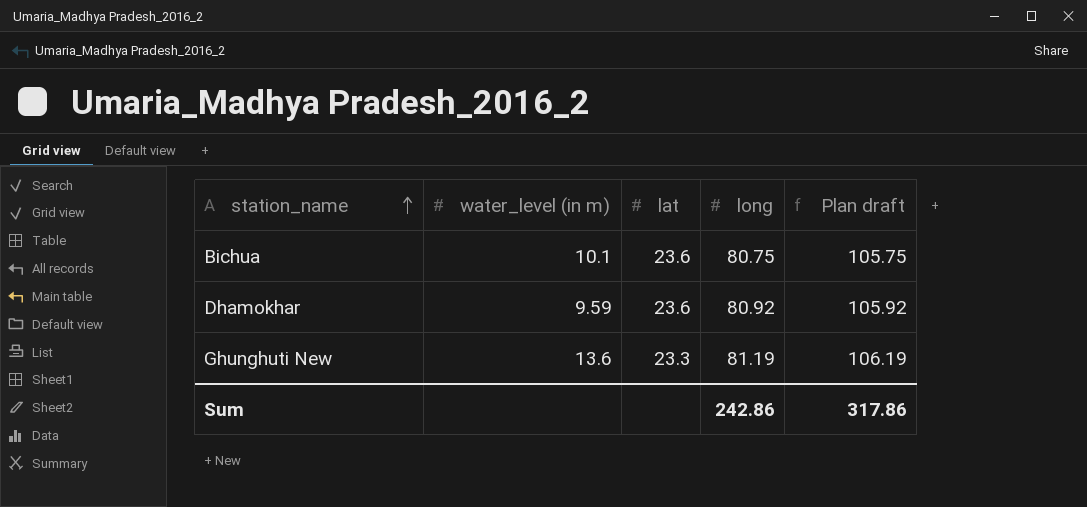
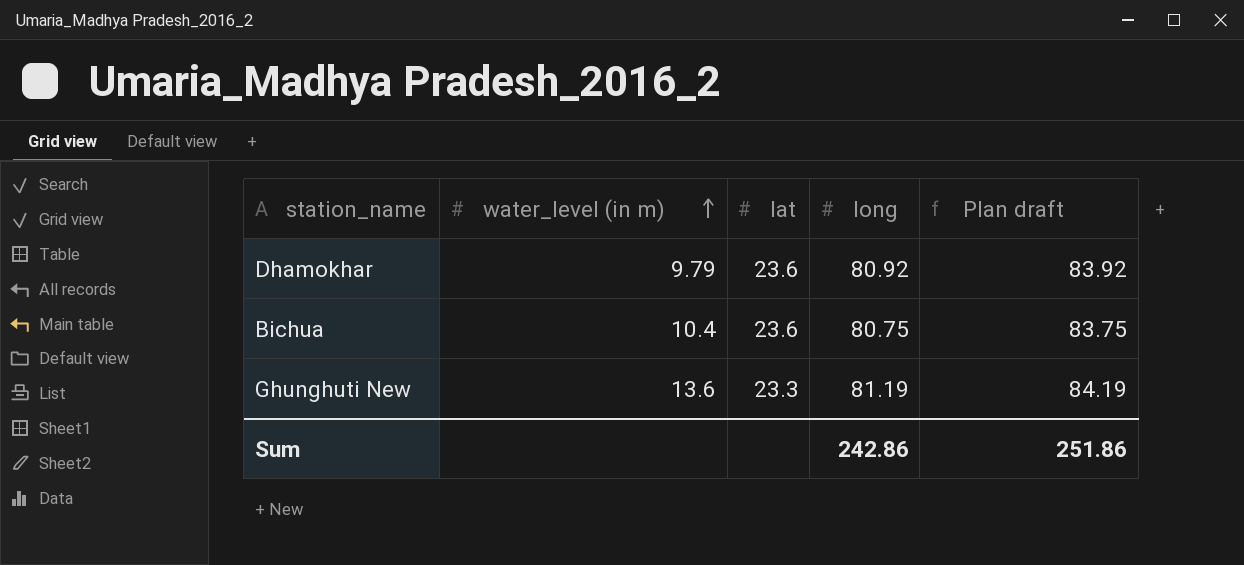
row order: station_name ascending -> water_level (in m) ascending
column Plan draft | formula: [long] + 25 -> [long] + 3
Dhamokhar | water_level (in m): 9.59 -> 9.79
Bichua | water_level (in m): 10.1 -> 10.4
Sum | Plan draft: 317.86 -> 251.86

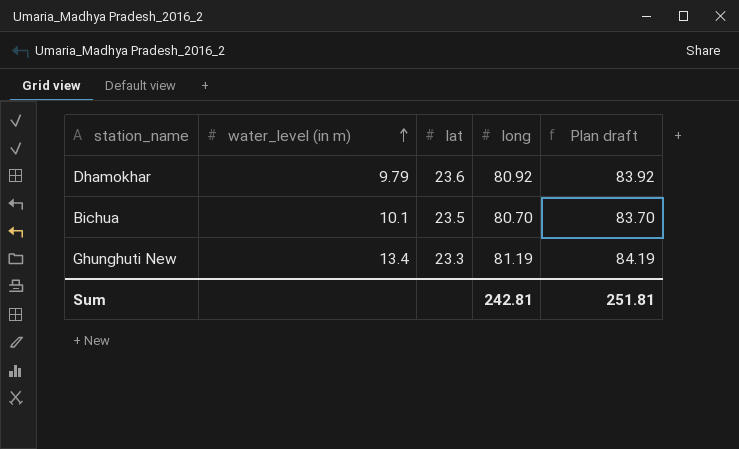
Bichua | water_level (in m): 10.4 -> 10.1
Bichua | lat: 23.6 -> 23.5
Bichua | long: 80.75 -> 80.70
Bichua | Plan draft: 83.75 -> 83.70
Ghunghuti New | water_level (in m): 13.6 -> 13.4
Sum | long: 242.86 -> 242.81
Sum | Plan draft: 251.86 -> 251.81

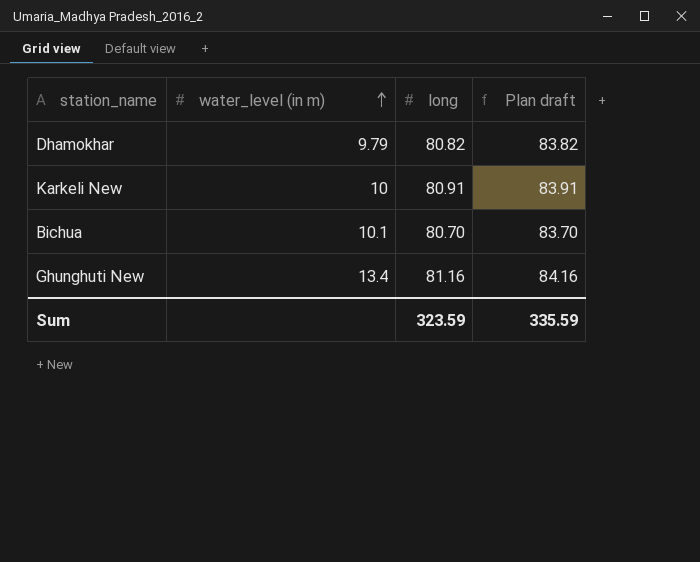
column lat | position: 3 -> none
Dhamokhar | long: 80.92 -> 80.82
Dhamokhar | Plan draft: 83.92 -> 83.82
row Karkeli New: none -> 10 | 80.91 | 83.91
Ghunghuti New | long: 81.19 -> 81.16
Ghunghuti New | Plan draft: 84.19 -> 84.16
Sum | long: 242.81 -> 323.59
Sum | Plan draft: 251.81 -> 335.59

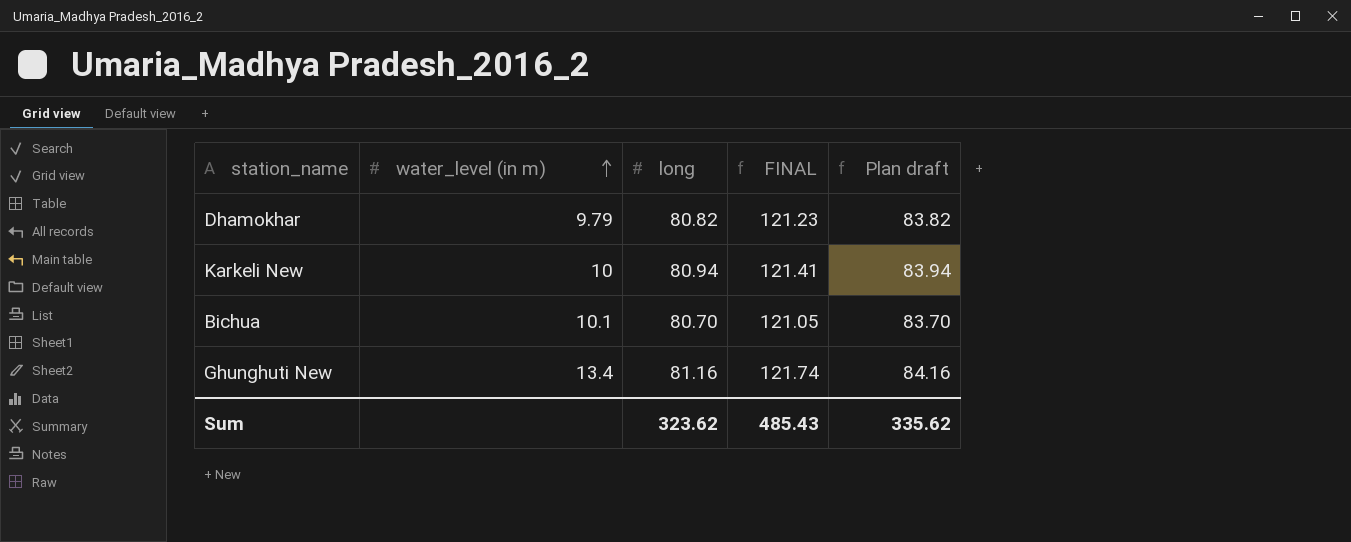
column FINAL | formula: none -> [long] * 1.5
Karkeli New | long: 80.91 -> 80.94
Karkeli New | Plan draft: 83.91 -> 83.94
Sum | long: 323.59 -> 323.62
Sum | Plan draft: 335.59 -> 335.62

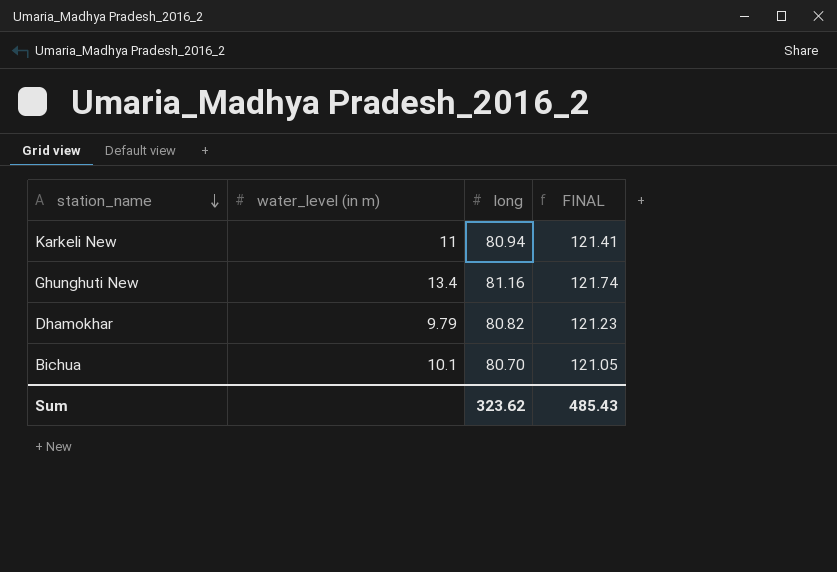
row order: water_level (in m) ascending -> station_name descending
column Plan draft | formula: [long] + 3 -> none
Karkeli New | water_level (in m): 10 -> 11

